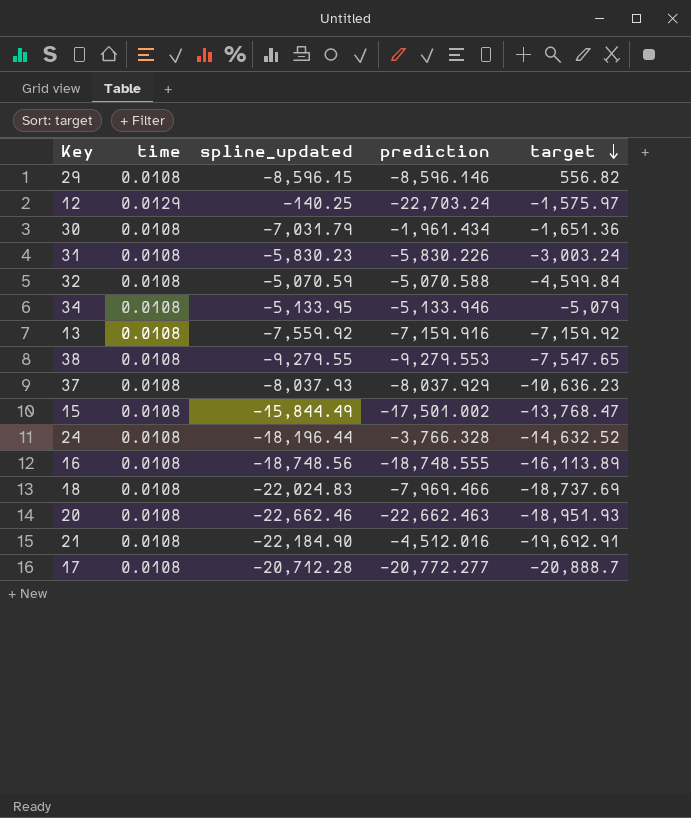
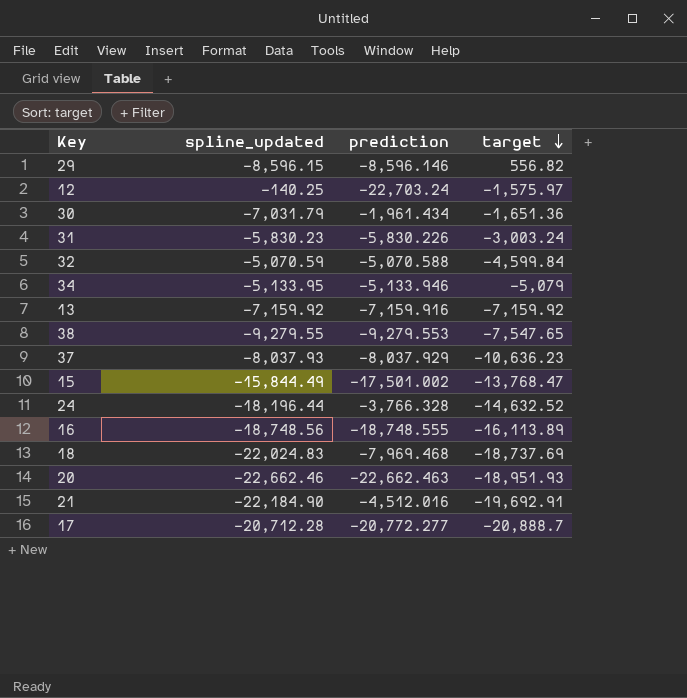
column time | position: 2 -> none
13 | spline_updated: -7,559.92 -> -7,159.92
18 | prediction: -7,969.466 -> -7,969.468

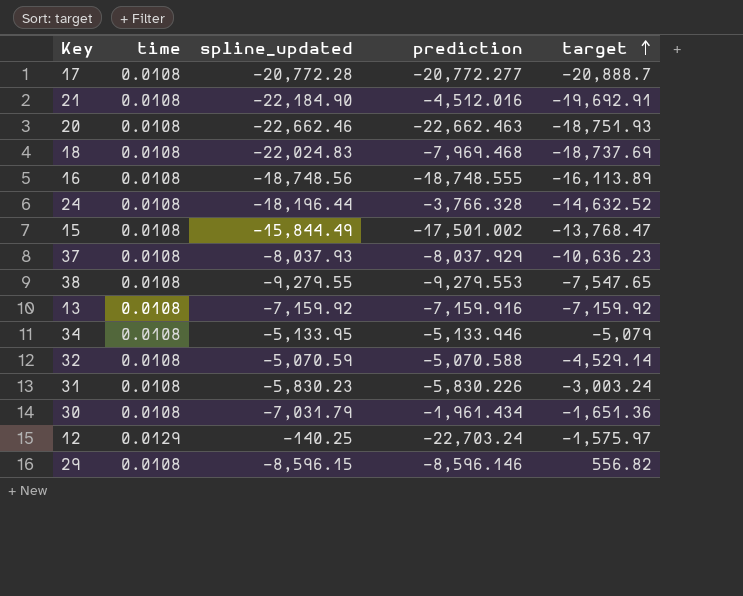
row order: target descending -> target ascending
column time | position: none -> 2
17 | spline_updated: -20,712.28 -> -20,772.28
20 | target: -18,951.93 -> -18,751.93
32 | target: -4,599.84 -> -4,529.14

